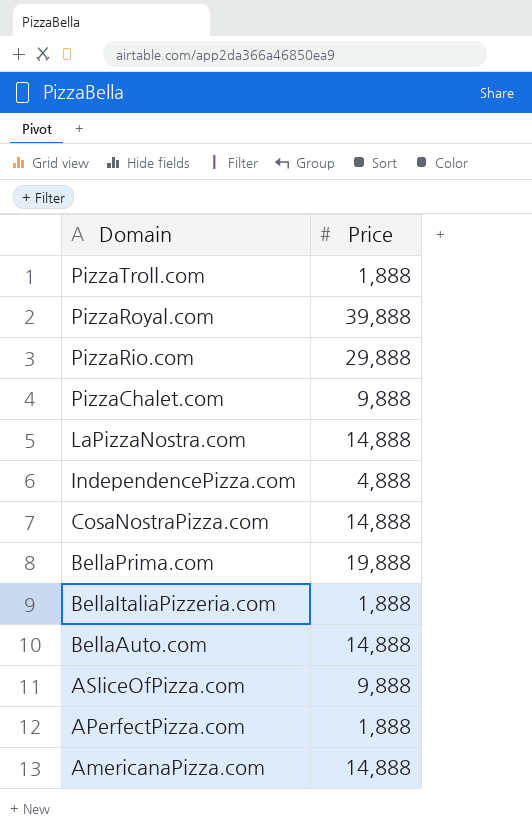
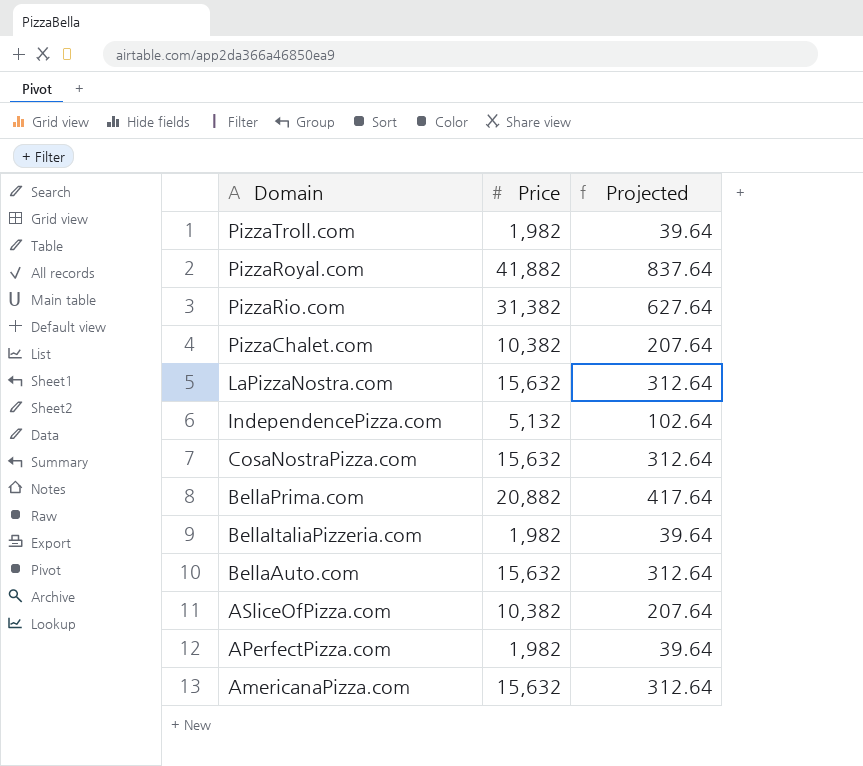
column Projected | formula: none -> [Price] * 0.02
PizzaTroll.com | Price: 1,888 -> 1,982
PizzaRoyal.com | Price: 39,888 -> 41,882
PizzaRio.com | Price: 29,888 -> 31,382
PizzaChalet.com | Price: 9,888 -> 10,382
LaPizzaNostra.com | Price: 14,888 -> 15,632
IndependencePizza.com | Price: 4,888 -> 5,132
CosaNostraPizza.com | Price: 14,888 -> 15,632
BellaPrima.com | Price: 19,888 -> 20,882
BellaItaliaPizzeria.com | Price: 1,888 -> 1,982
BellaAuto.com | Price: 14,888 -> 15,632
ASliceOfPizza.com | Price: 9,888 -> 10,382
APerfectPizza.com | Price: 1,888 -> 1,982
AmericanaPizza.com | Price: 14,888 -> 15,632

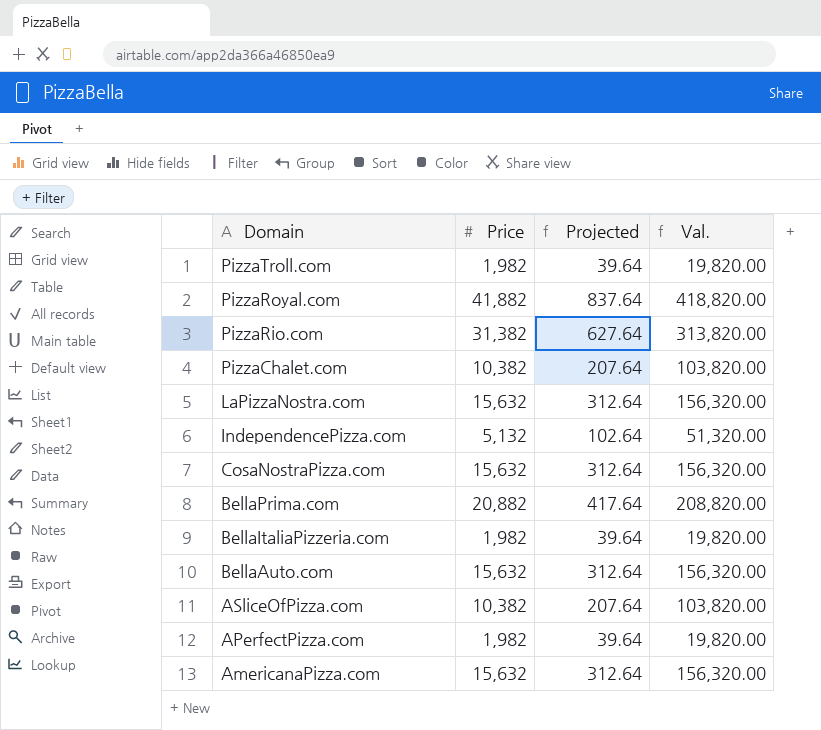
column Val. | formula: none -> [Price] * 10

